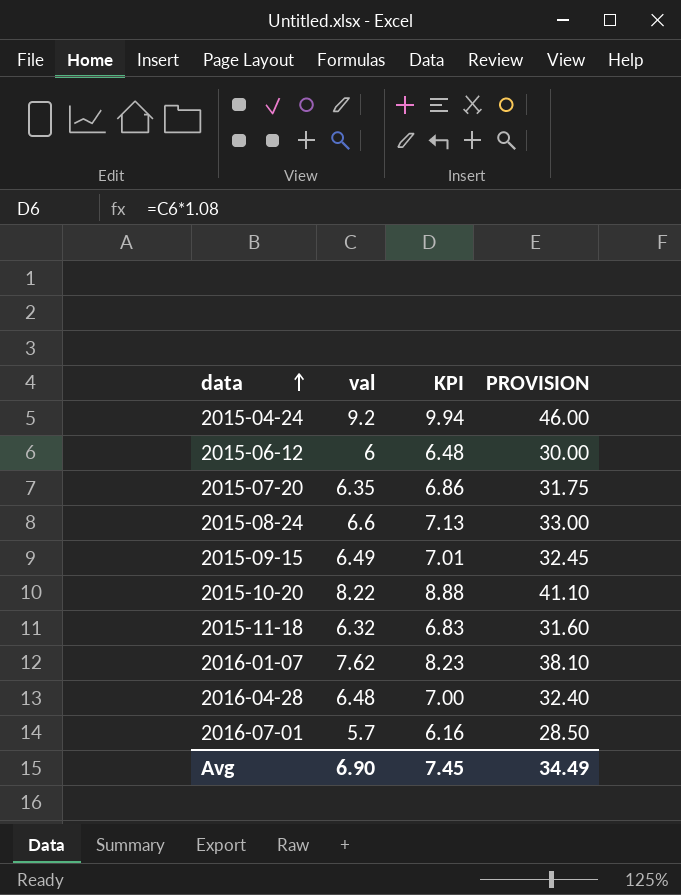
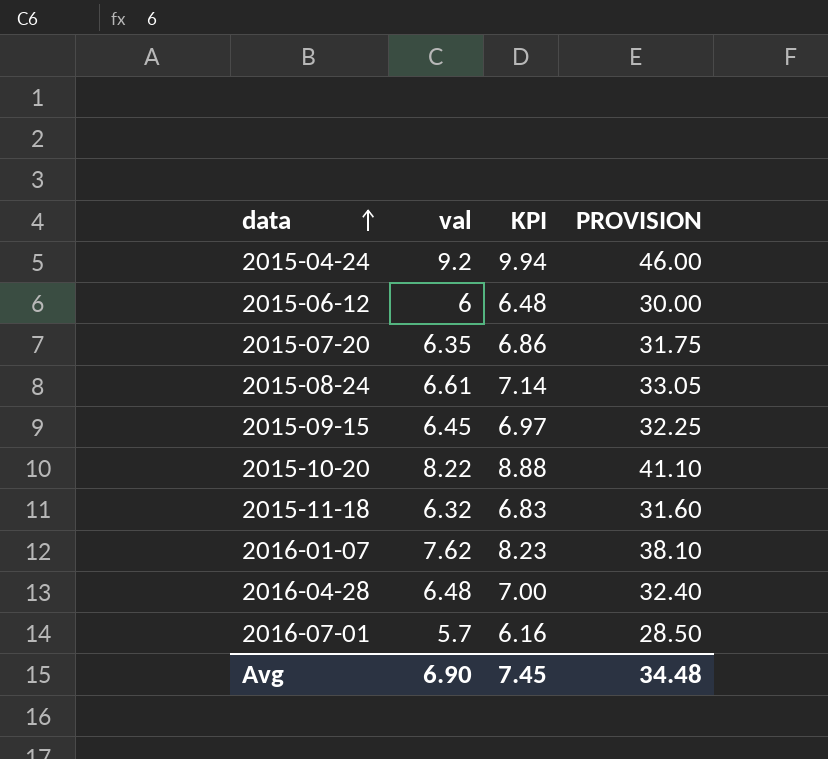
2015-08-24 | val: 6.6 -> 6.61
2015-08-24 | KPI: 7.13 -> 7.14
2015-08-24 | PROVISION: 33.00 -> 33.05
2015-09-15 | val: 6.49 -> 6.45
2015-09-15 | KPI: 7.01 -> 6.97
2015-09-15 | PROVISION: 32.45 -> 32.25
Avg | PROVISION: 34.49 -> 34.48

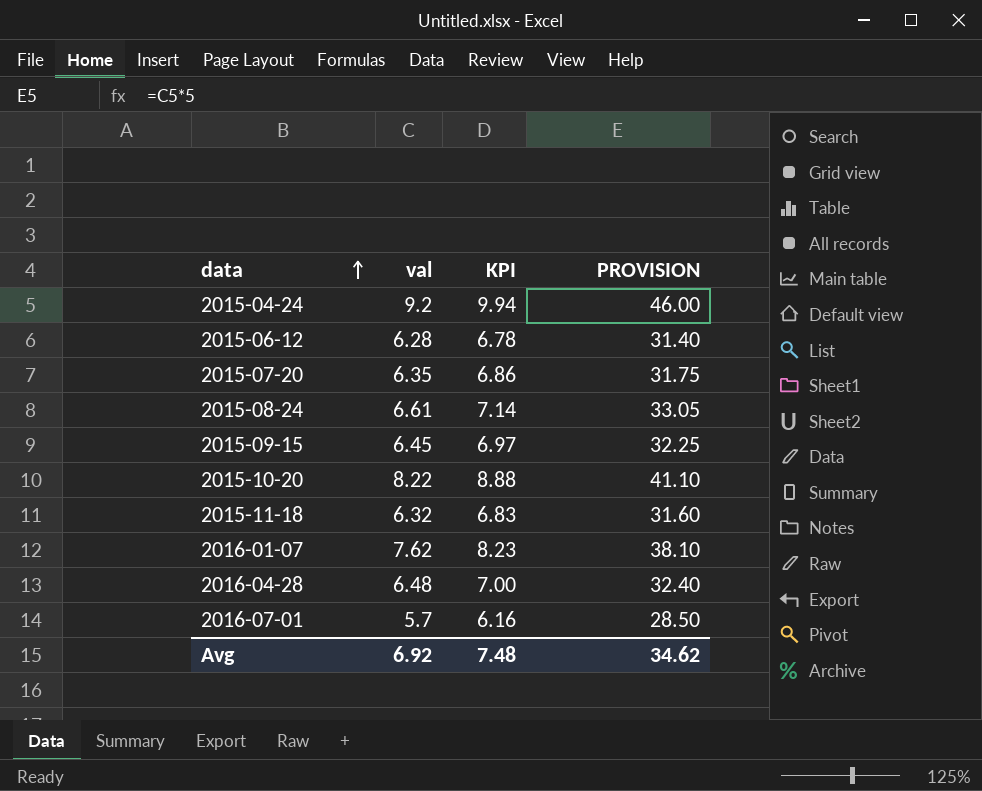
2015-06-12 | val: 6 -> 6.28
2015-06-12 | KPI: 6.48 -> 6.78
2015-06-12 | PROVISION: 30.00 -> 31.40
Avg | val: 6.90 -> 6.92
Avg | KPI: 7.45 -> 7.48
Avg | PROVISION: 34.48 -> 34.62

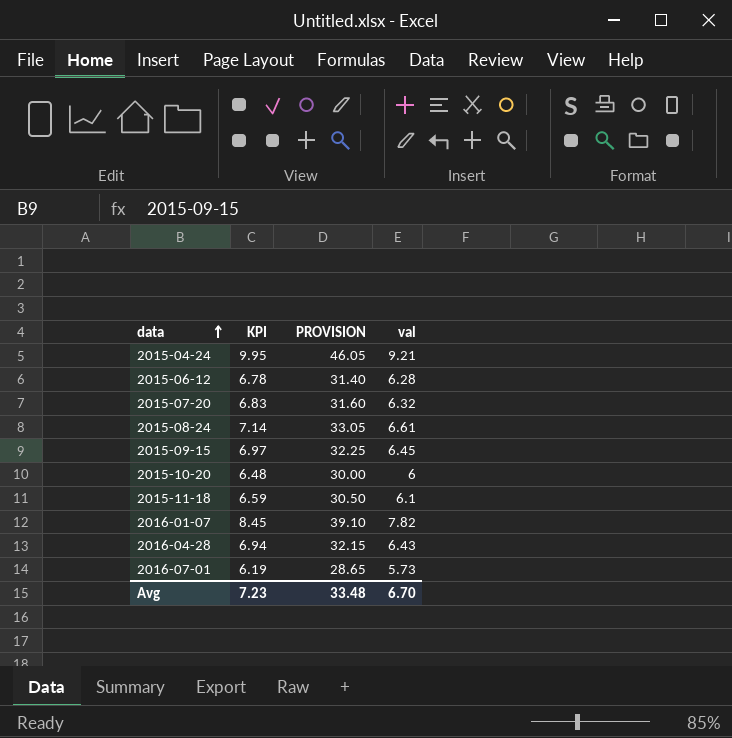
column val | position: 2 -> 4
2015-04-24 | KPI: 9.94 -> 9.95
2015-04-24 | PROVISION: 46.00 -> 46.05
2015-04-24 | val: 9.2 -> 9.21
2015-07-20 | KPI: 6.86 -> 6.83
2015-07-20 | PROVISION: 31.75 -> 31.60
2015-07-20 | val: 6.35 -> 6.32
2015-10-20 | KPI: 8.88 -> 6.48
2015-10-20 | PROVISION: 41.10 -> 30.00
2015-10-20 | val: 8.22 -> 6
2015-11-18 | KPI: 6.83 -> 6.59
2015-11-18 | PROVISION: 31.60 -> 30.50
2015-11-18 | val: 6.32 -> 6.1
2016-01-07 | KPI: 8.23 -> 8.45
2016-01-07 | PROVISION: 38.10 -> 39.10
2016-01-07 | val: 7.62 -> 7.82
2016-04-28 | KPI: 7.00 -> 6.94
2016-04-28 | PROVISION: 32.40 -> 32.15
2016-04-28 | val: 6.48 -> 6.43
2016-07-01 | KPI: 6.16 -> 6.19
2016-07-01 | PROVISION: 28.50 -> 28.65
2016-07-01 | val: 5.7 -> 5.73
Avg | KPI: 7.48 -> 7.23
Avg | PROVISION: 34.62 -> 33.48
Avg | val: 6.92 -> 6.70

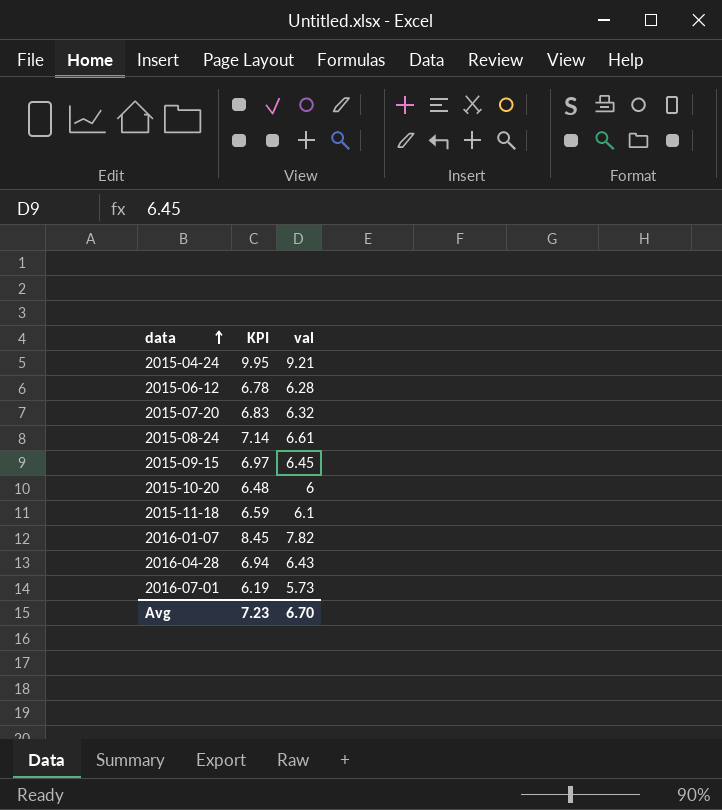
column PROVISION | formula: [val] * 5 -> none

